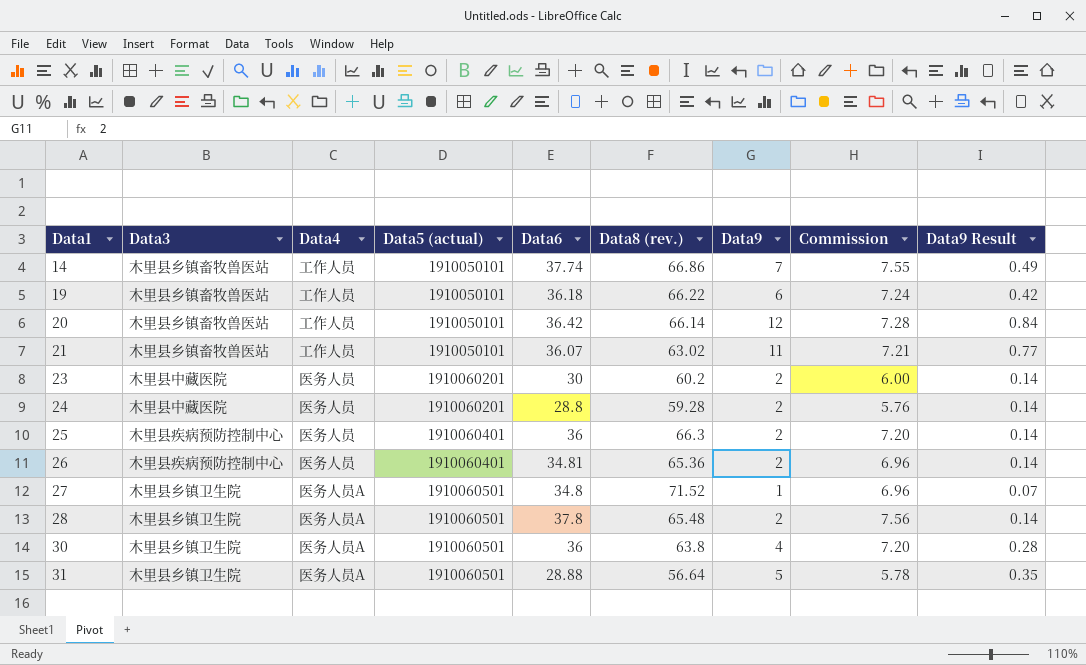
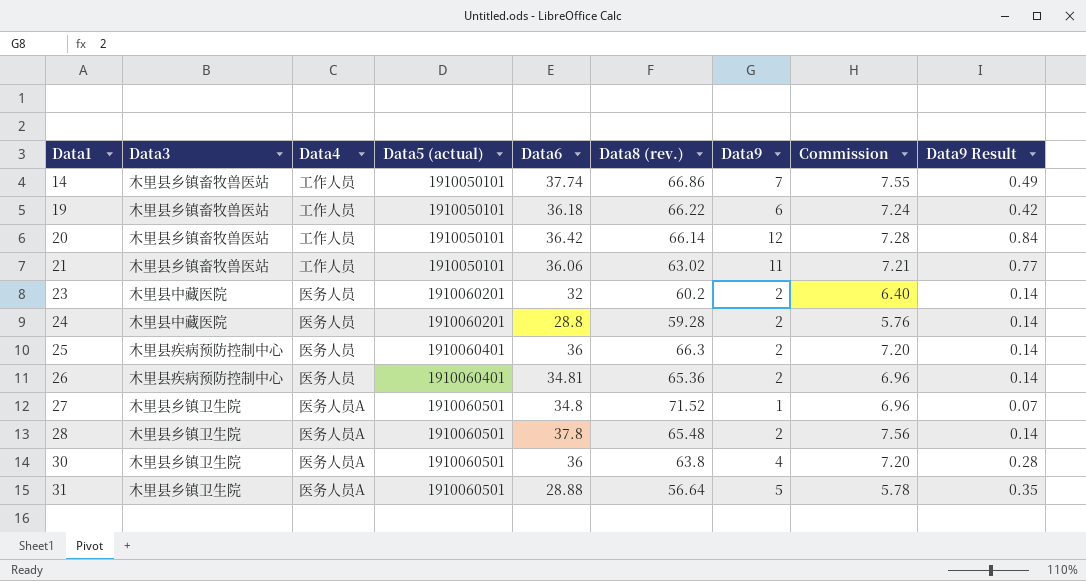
21 | Data6: 36.07 -> 36.06
23 | Data6: 30 -> 32
23 | Commission: 6.00 -> 6.40

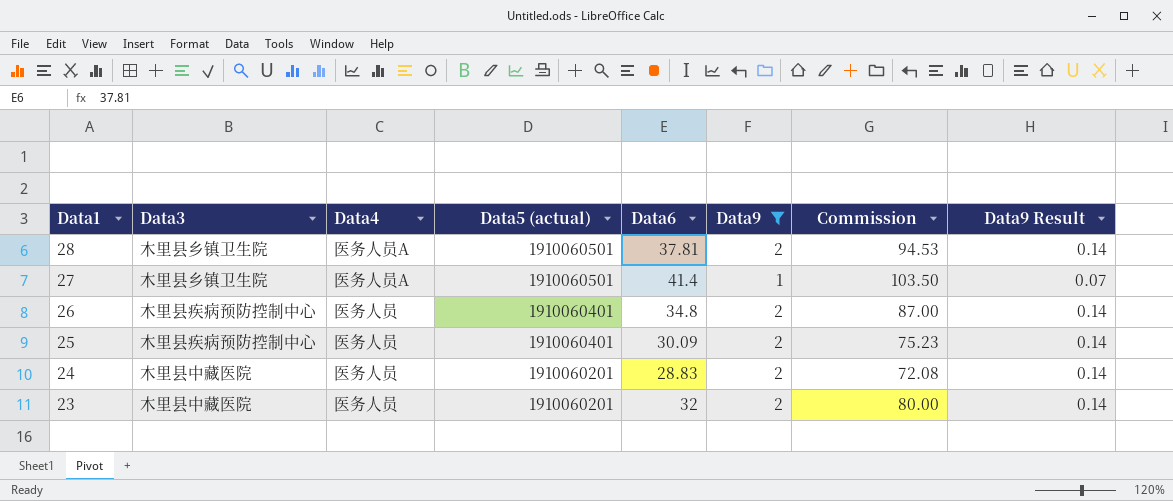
filter: none -> Data9 <= 2
row order: Data1 ascending -> Data1 descending
column Data8 (rev.) | position: 6 -> none
column Commission | formula: [Data6] * 0.2 -> [Data6] * 2.5
28 | Data6: 37.8 -> 37.81
27 | Data6: 34.8 -> 41.4
26 | Data6: 34.81 -> 34.8
25 | Data6: 36 -> 30.09
24 | Data6: 28.8 -> 28.83

